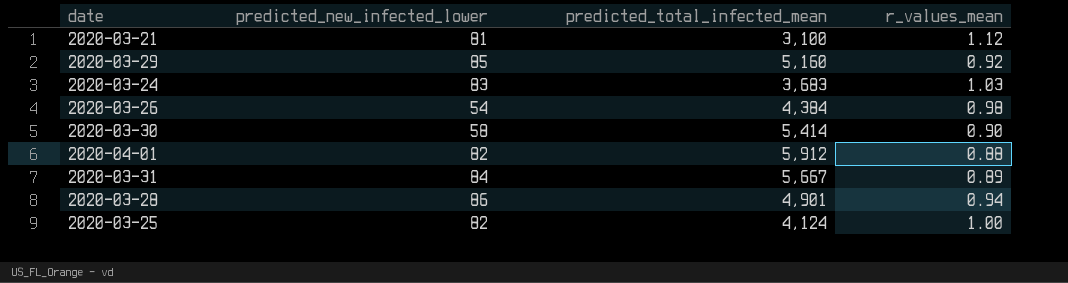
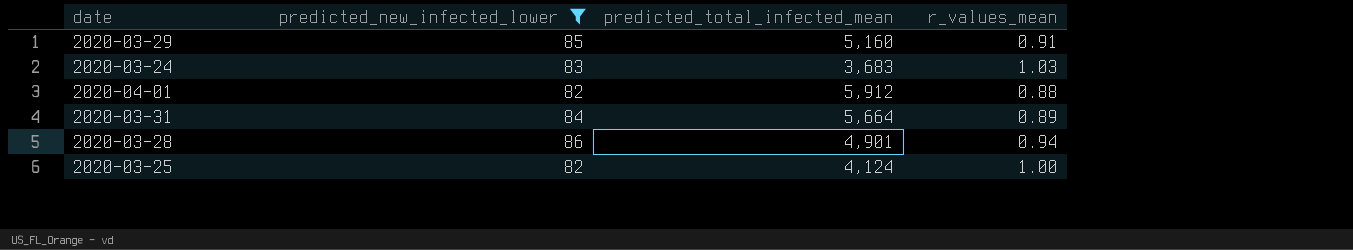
filter: none -> predicted_new_infected_lower >= 82
2020-03-29 | r_values_mean: 0.92 -> 0.91
2020-03-31 | predicted_total_infected_mean: 5,667 -> 5,664

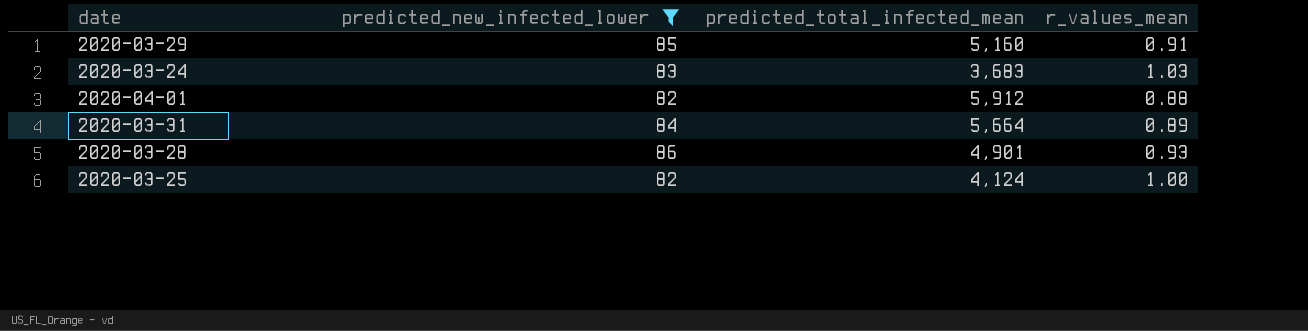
2020-03-28 | r_values_mean: 0.94 -> 0.93

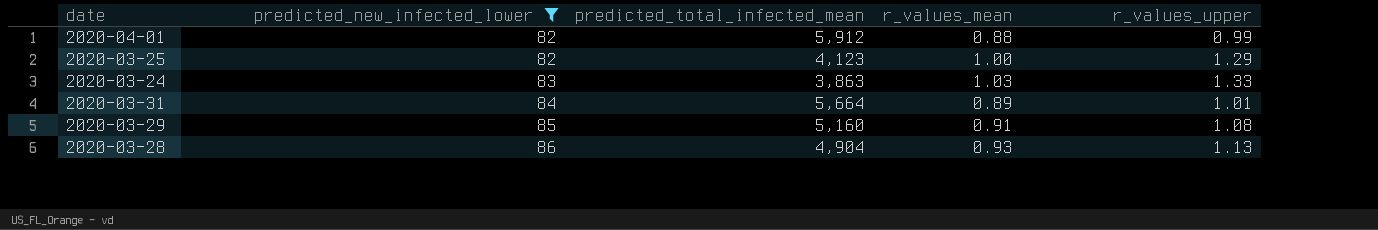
row order: none -> predicted_new_infected_lower ascending
column r_values_upper | position: none -> 5
2020-03-25 | predicted_total_infected_mean: 4,124 -> 4,123
2020-03-24 | predicted_total_infected_mean: 3,683 -> 3,863
2020-03-28 | predicted_total_infected_mean: 4,901 -> 4,904

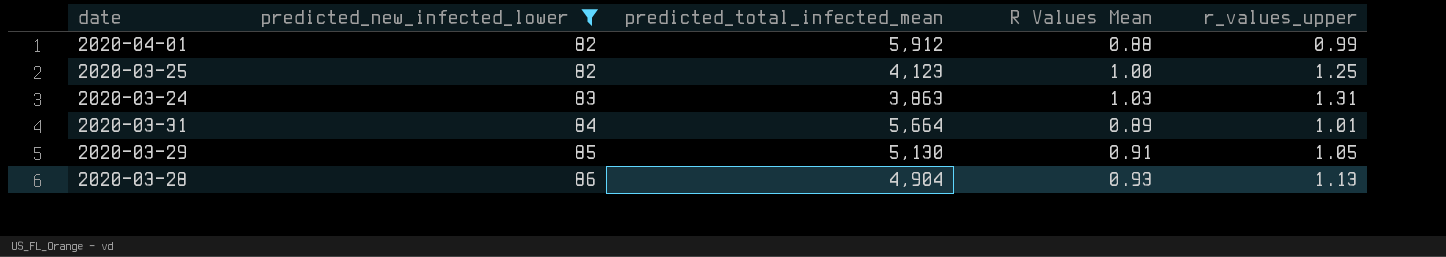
column name: r_values_mean -> R Values Mean
2020-03-25 | r_values_upper: 1.29 -> 1.25
2020-03-24 | r_values_upper: 1.33 -> 1.31
2020-03-29 | predicted_total_infected_mean: 5,160 -> 5,130
2020-03-29 | r_values_upper: 1.08 -> 1.05

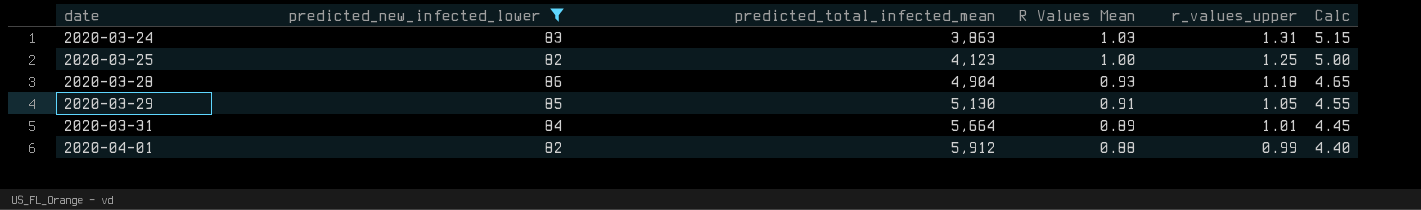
row order: predicted_new_infected_lower ascending -> date ascending
column Calc | formula: none -> [R Values Mean] * 5
2020-03-28 | r_values_upper: 1.13 -> 1.18

